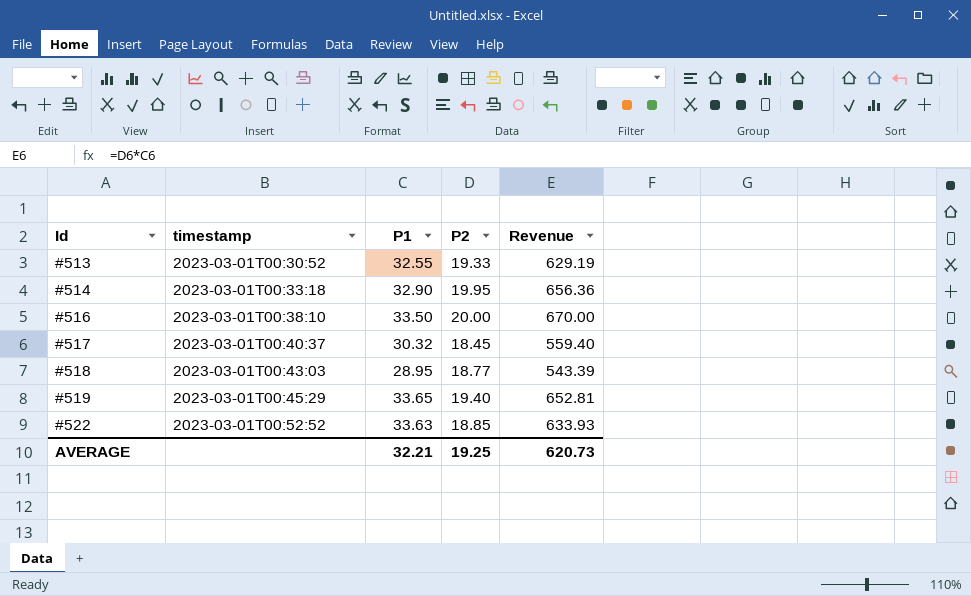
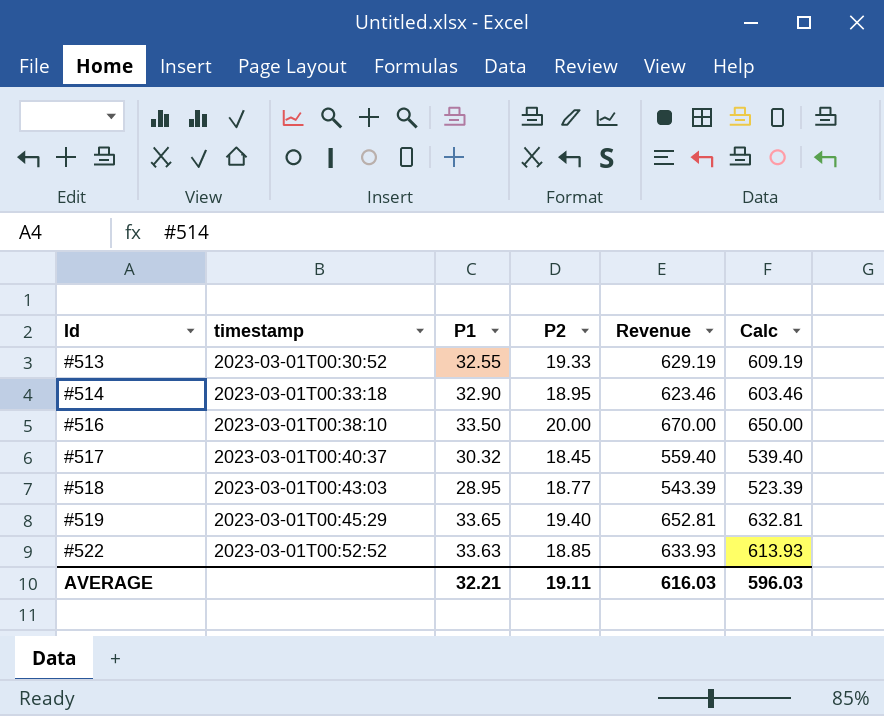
column Calc | formula: none -> [Revenue] - 20
#514 | P2: 19.95 -> 18.95
#514 | Revenue: 656.36 -> 623.46
AVERAGE | P2: 19.25 -> 19.11
AVERAGE | Revenue: 620.73 -> 616.03

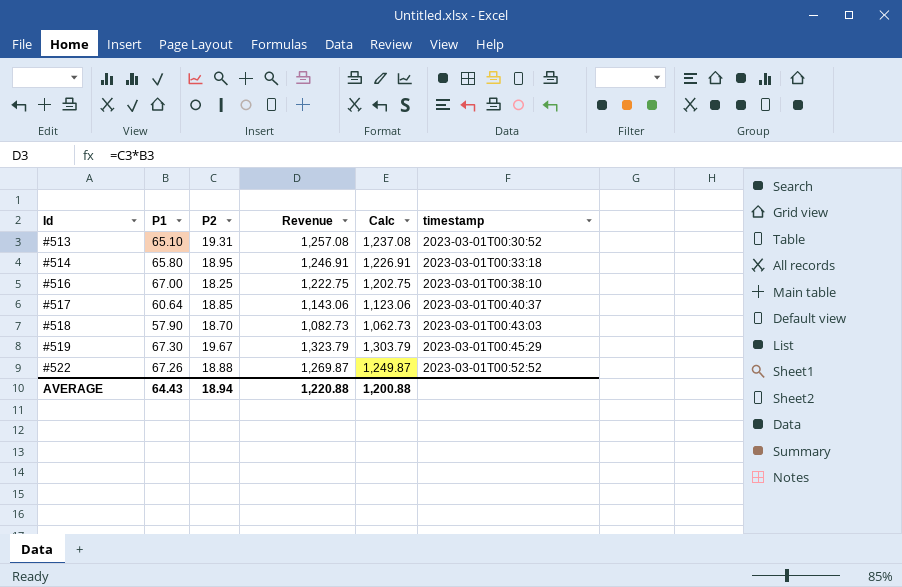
column timestamp | position: 2 -> 6
#513 | P1: 32.55 -> 65.10
#513 | P2: 19.33 -> 19.31
#513 | Revenue: 629.19 -> 1,257.08
#513 | Calc: 609.19 -> 1,237.08
#514 | P1: 32.90 -> 65.80
#514 | Revenue: 623.46 -> 1,246.91
#514 | Calc: 603.46 -> 1,226.91
#516 | P1: 33.50 -> 67.00
#516 | P2: 20.00 -> 18.25
#516 | Revenue: 670.00 -> 1,222.75
#516 | Calc: 650.00 -> 1,202.75
#517 | P1: 30.32 -> 60.64
#517 | P2: 18.45 -> 18.85
#517 | Revenue: 559.40 -> 1,143.06
#517 | Calc: 539.40 -> 1,123.06
#518 | P1: 28.95 -> 57.90
#518 | P2: 18.77 -> 18.70
#518 | Revenue: 543.39 -> 1,082.73
#518 | Calc: 523.39 -> 1,062.73
#519 | P1: 33.65 -> 67.30
#519 | P2: 19.40 -> 19.67
#519 | Revenue: 652.81 -> 1,323.79
#519 | Calc: 632.81 -> 1,303.79
#522 | P1: 33.63 -> 67.26
#522 | P2: 18.85 -> 18.88
#522 | Revenue: 633.93 -> 1,269.87
#522 | Calc: 613.93 -> 1,249.87
AVERAGE | P1: 32.21 -> 64.43
AVERAGE | P2: 19.11 -> 18.94
AVERAGE | Revenue: 616.03 -> 1,220.88
AVERAGE | Calc: 596.03 -> 1,200.88

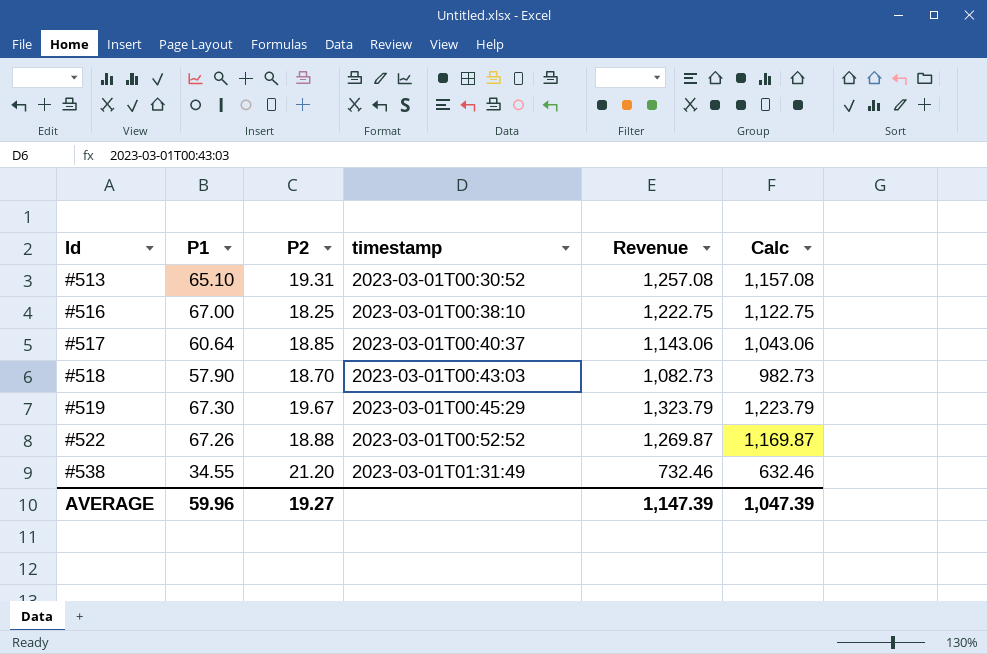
column timestamp | position: 6 -> 4
column Calc | formula: [Revenue] - 20 -> [Revenue] - 100
row #514: 65.80 | 18.95 | 1,246.91 | 1,226.91 | 2023-03-01T00:33:18 -> none
row #538: none -> 34.55 | 21.20 | 2023-03-01T01:31:49 | 732.46 | 632.46
AVERAGE | P1: 64.43 -> 59.96
AVERAGE | P2: 18.94 -> 19.27
AVERAGE | Revenue: 1,220.88 -> 1,147.39
AVERAGE | Calc: 1,200.88 -> 1,047.39

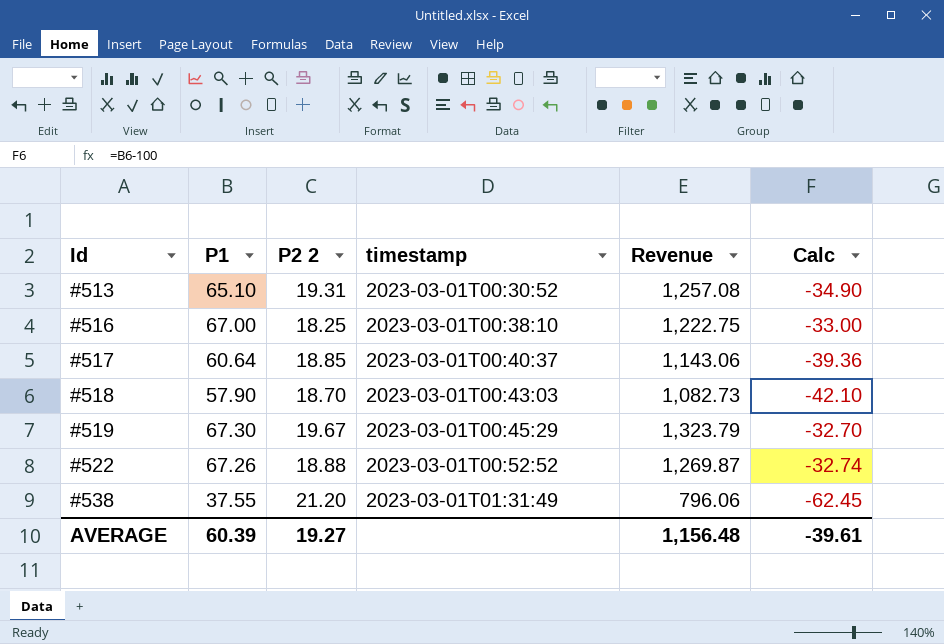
column name: P2 -> P2 2
column Calc | formula: [Revenue] - 100 -> [P1] - 100
#538 | P1: 34.55 -> 37.55
#538 | Revenue: 732.46 -> 796.06
AVERAGE | P1: 59.96 -> 60.39
AVERAGE | Revenue: 1,147.39 -> 1,156.48
AVERAGE | Calc: 1,047.39 -> -39.61

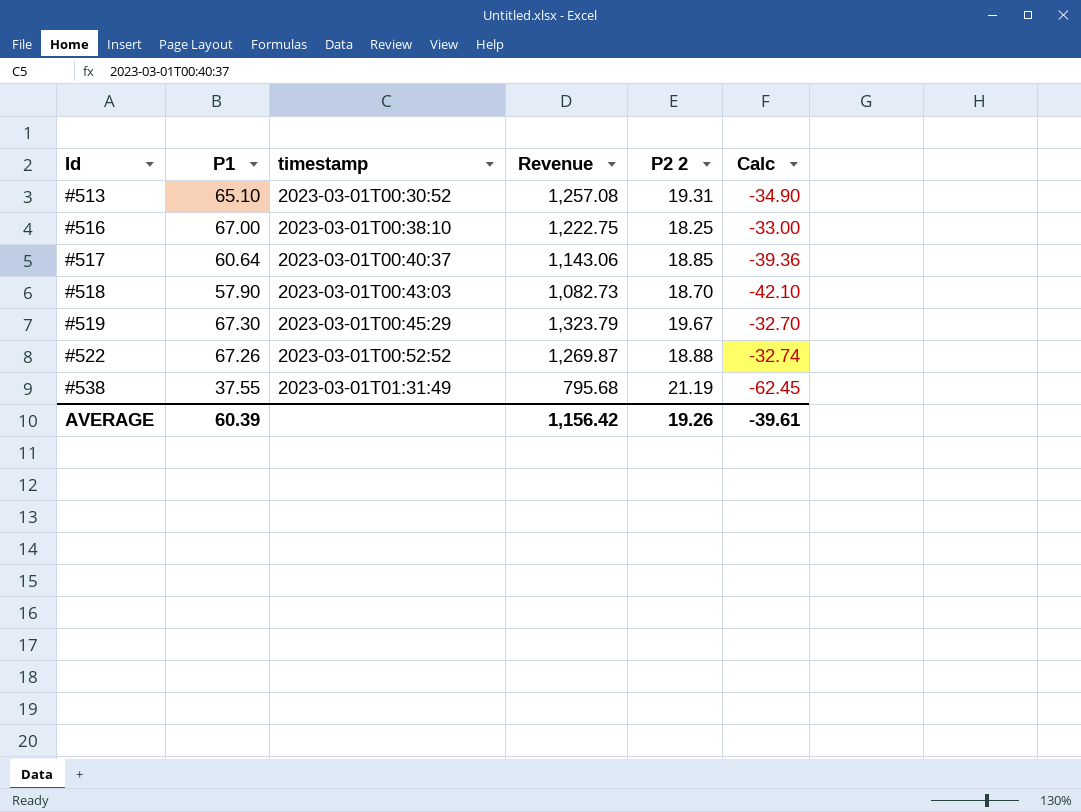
column P2 2 | position: 3 -> 5
#538 | Revenue: 796.06 -> 795.68
#538 | P2 2: 21.20 -> 21.19
AVERAGE | Revenue: 1,156.48 -> 1,156.42
AVERAGE | P2 2: 19.27 -> 19.26

